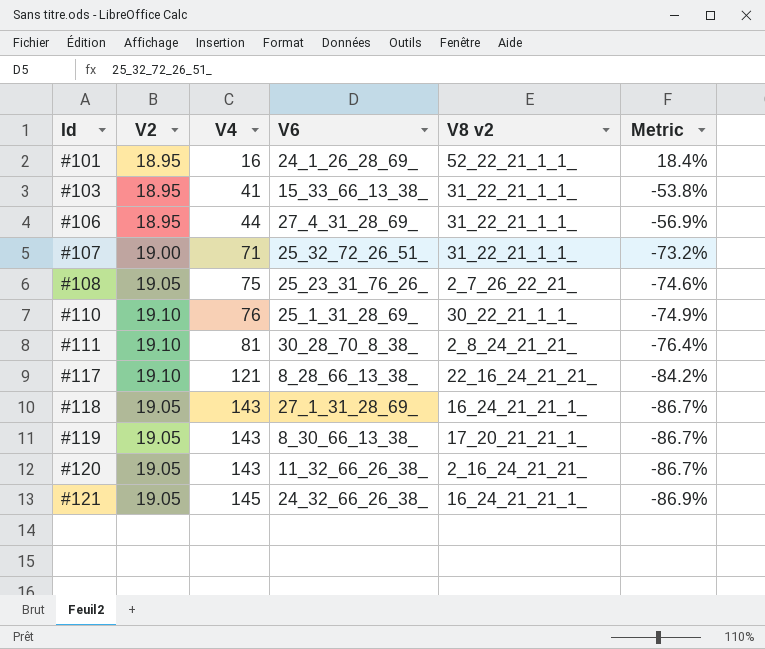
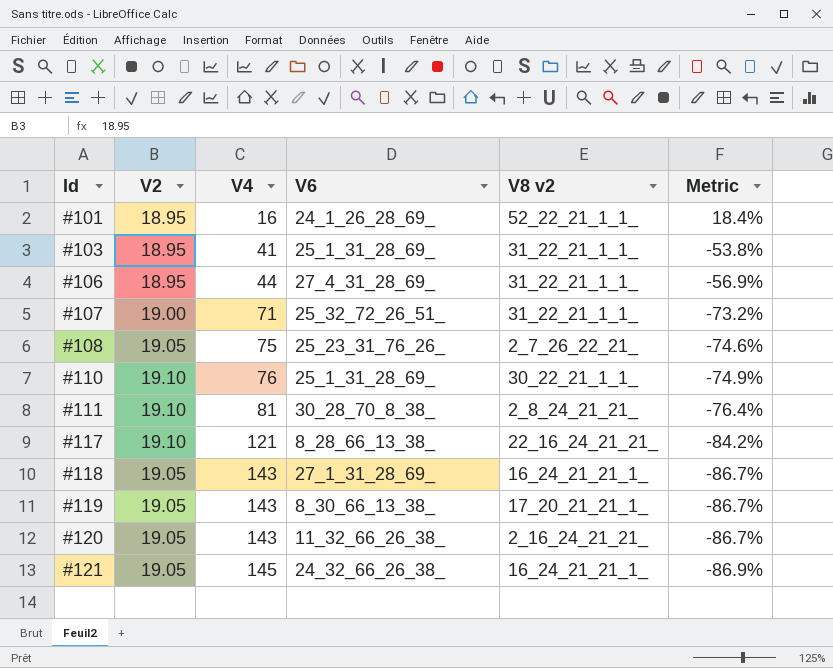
#103 | V6: 15_33_66_13_38_ -> 25_1_31_28_69_

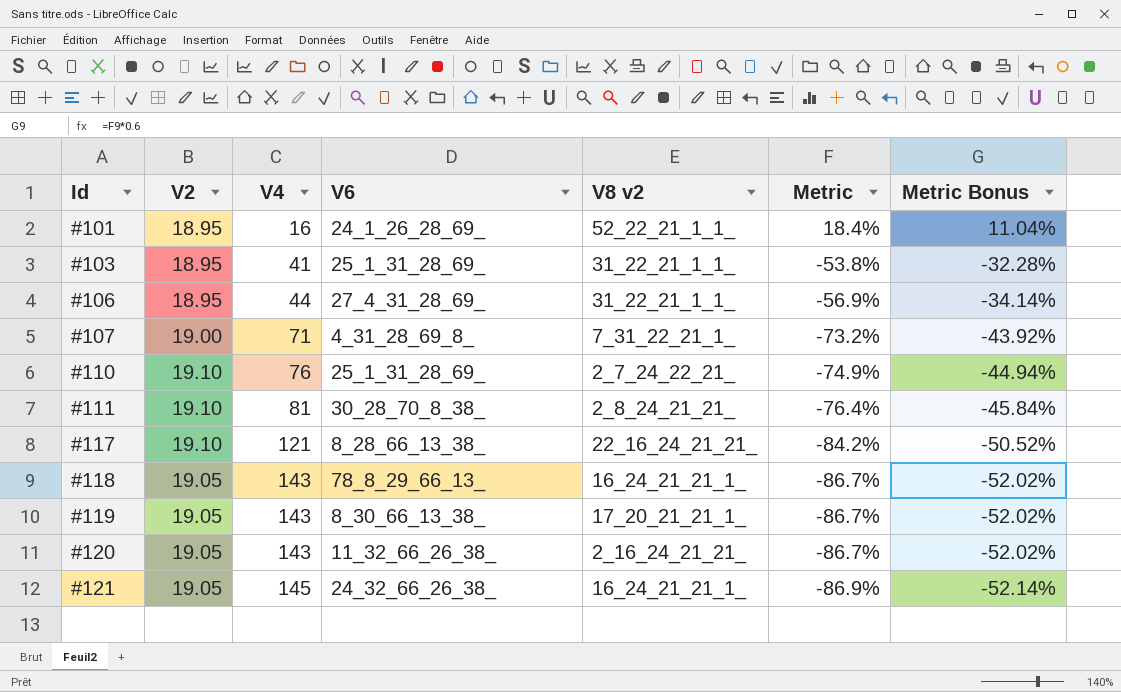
column Metric Bonus | formula: none -> [Metric] * 0.6
row #108: 19.05 | 75 | 25_23_31_76_26_ | 2_7_26_22_21_ | -74.6% -> none
#107 | V6: 25_32_72_26_51_ -> 4_31_28_69_8_
#107 | V8 v2: 31_22_21_1_1_ -> 7_31_22_21_1_
#110 | V8 v2: 30_22_21_1_1_ -> 2_7_24_22_21_
#118 | V6: 27_1_31_28_69_ -> 78_8_29_66_13_

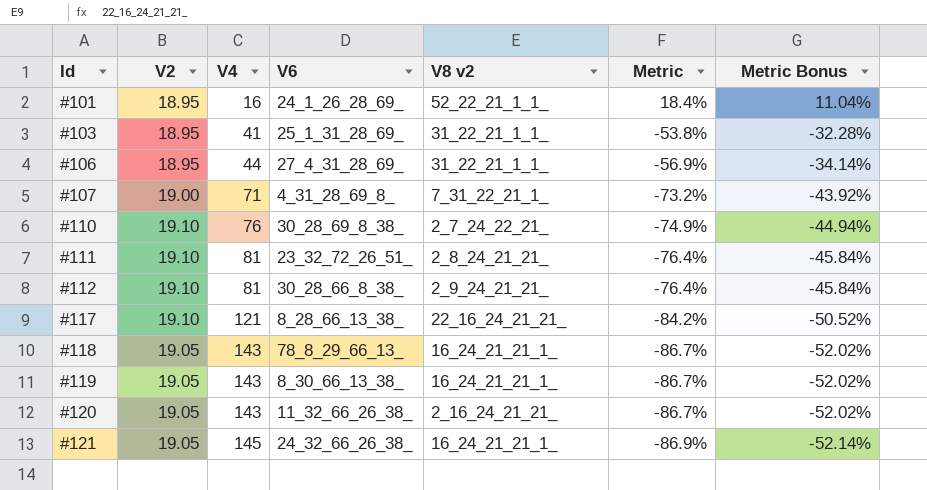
#110 | V6: 25_1_31_28_69_ -> 30_28_69_8_38_
#111 | V6: 30_28_70_8_38_ -> 23_32_72_26_51_
row #112: none -> 19.10 | 81 | 30_28_66_8_38_ | 2_9_24_21_21_ | -76.4% | -45.84%
#119 | V8 v2: 17_20_21_21_1_ -> 16_24_21_21_1_

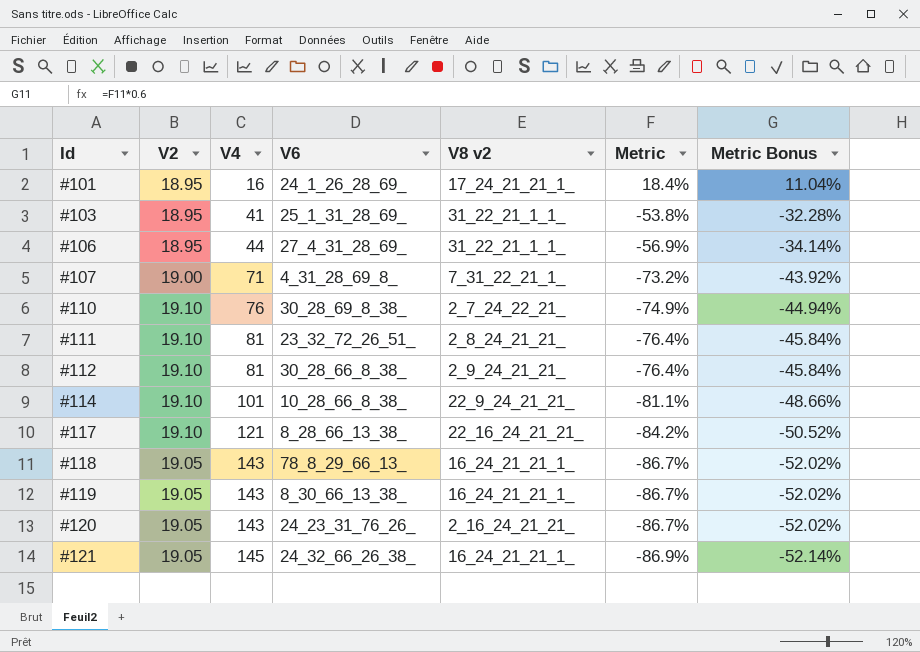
#101 | V8 v2: 52_22_21_1_1_ -> 17_24_21_21_1_
row #114: none -> 19.10 | 101 | 10_28_66_8_38_ | 22_9_24_21_21_ | -81.1% | -48.66%
#120 | V6: 11_32_66_26_38_ -> 24_23_31_76_26_

